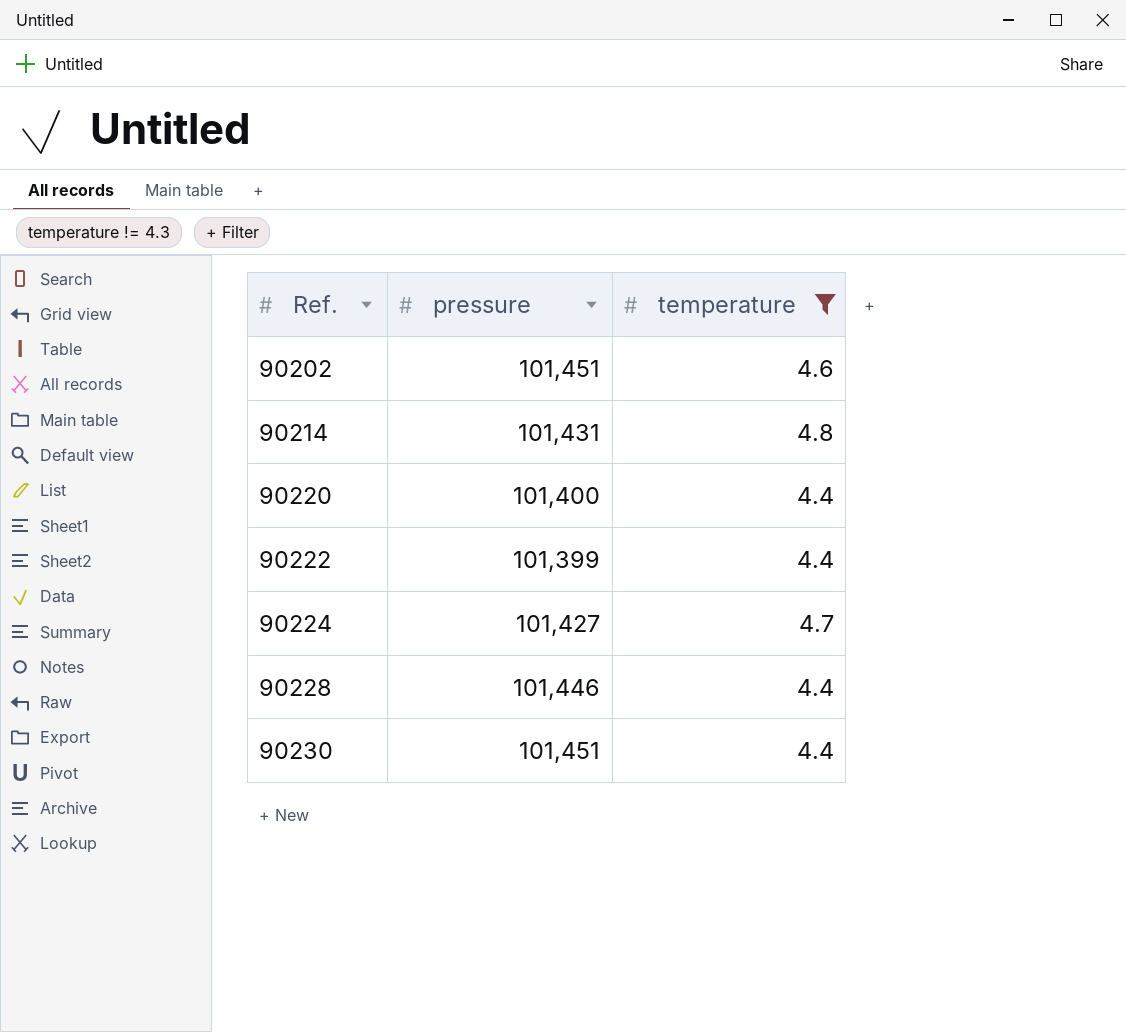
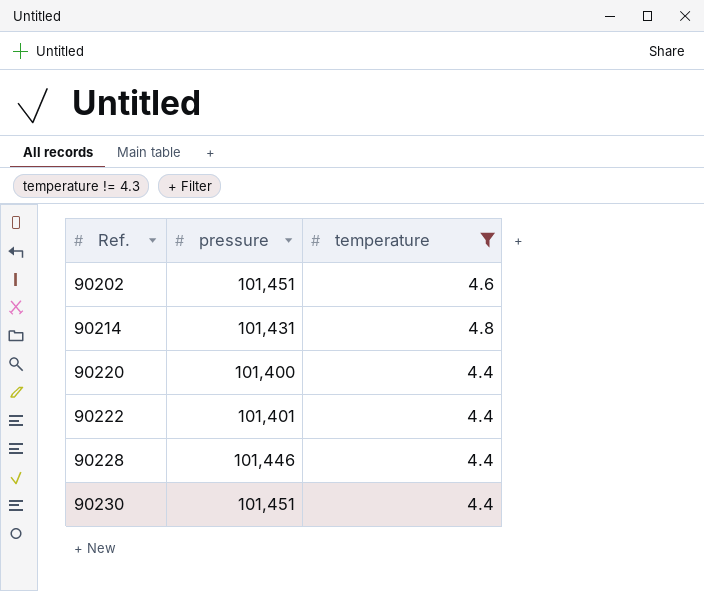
row 90224: 101,427 | 4.7 -> none
90222 | pressure: 101,399 -> 101,401

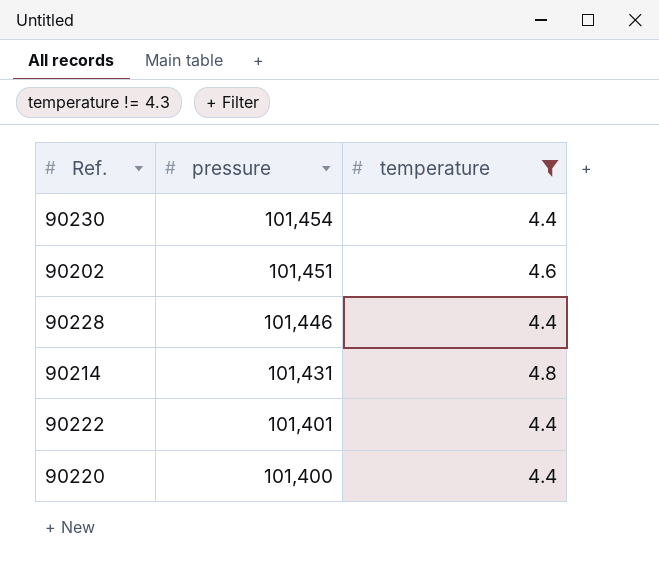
row order: Ref. ascending -> pressure descending
90230 | pressure: 101,451 -> 101,454

